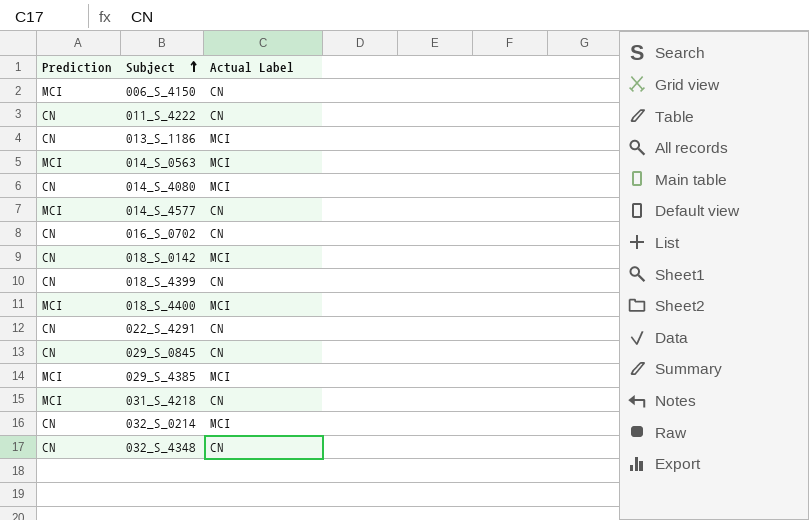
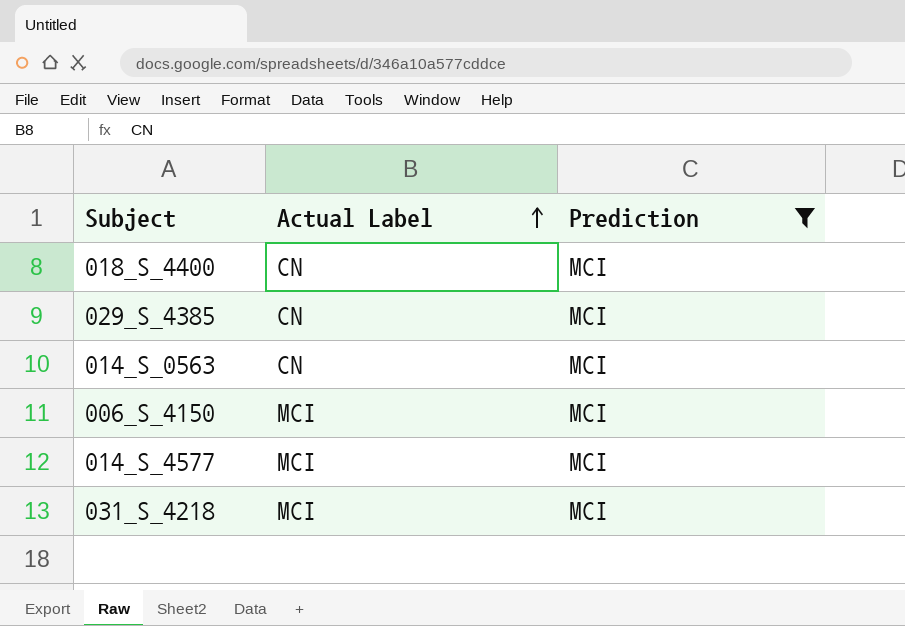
filter: none -> Prediction = MCI
row order: Subject ascending -> Actual Label ascending
column Prediction | position: 1 -> 3
018_S_4400 | Actual Label: MCI -> CN
029_S_4385 | Actual Label: MCI -> CN
014_S_0563 | Actual Label: MCI -> CN
006_S_4150 | Actual Label: CN -> MCI
014_S_4577 | Actual Label: CN -> MCI
031_S_4218 | Actual Label: CN -> MCI

